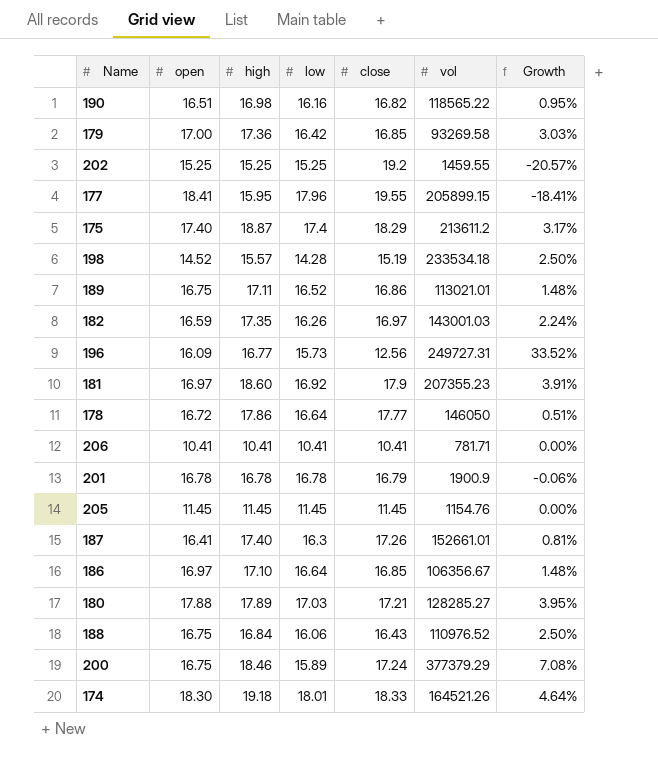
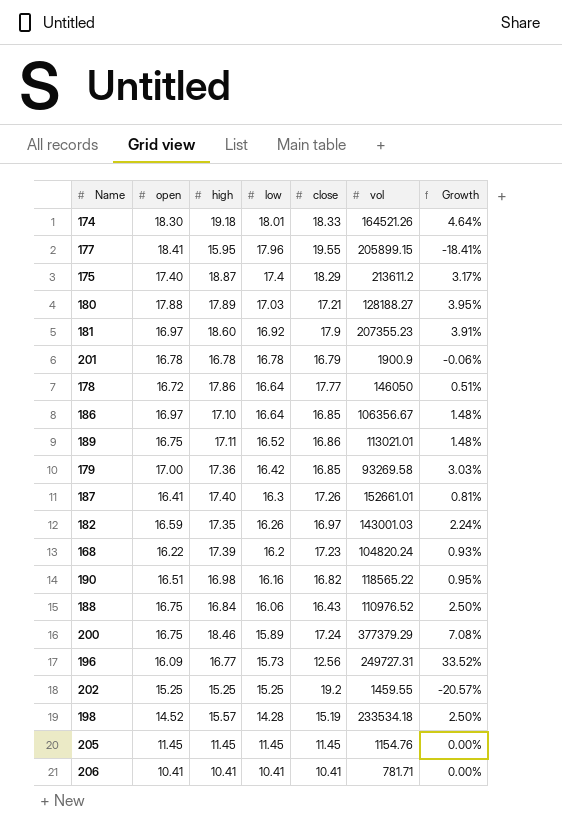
row order: none -> low descending
180 | vol: 128285.27 -> 128188.27
row 168: none -> 16.22 | 17.39 | 16.2 | 17.23 | 104820.24 | 0.93%

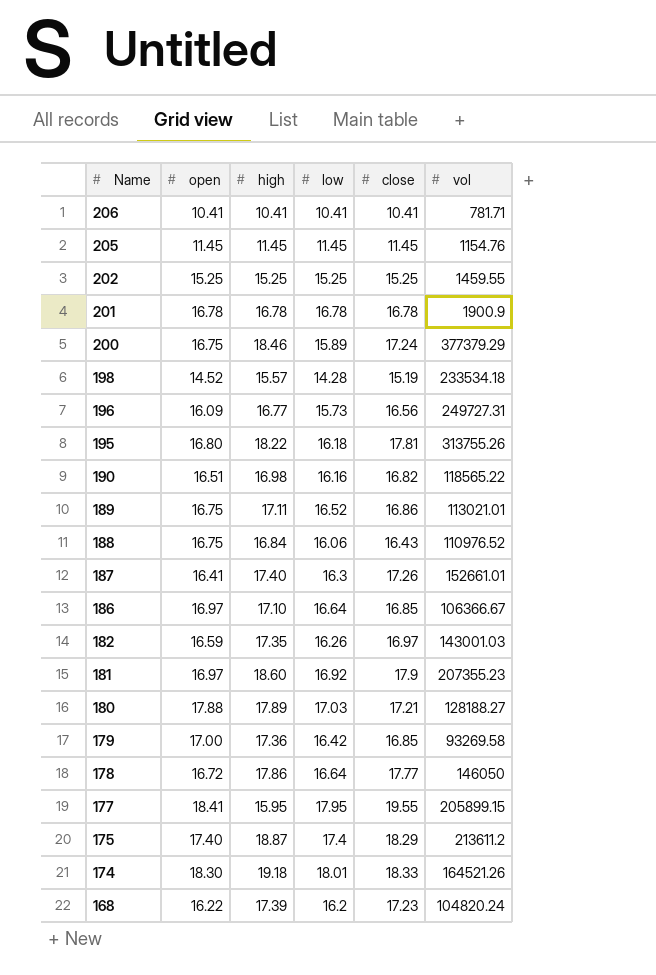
row order: low descending -> Name descending
column Growth | formula: ([high] - [close]) / [close] -> none
202 | close: 19.2 -> 15.25
201 | close: 16.79 -> 16.78
196 | close: 12.56 -> 16.56
row 195: none -> 16.80 | 18.22 | 16.18 | 17.81 | 313755.26
186 | vol: 106356.67 -> 106366.67
177 | low: 17.96 -> 17.95

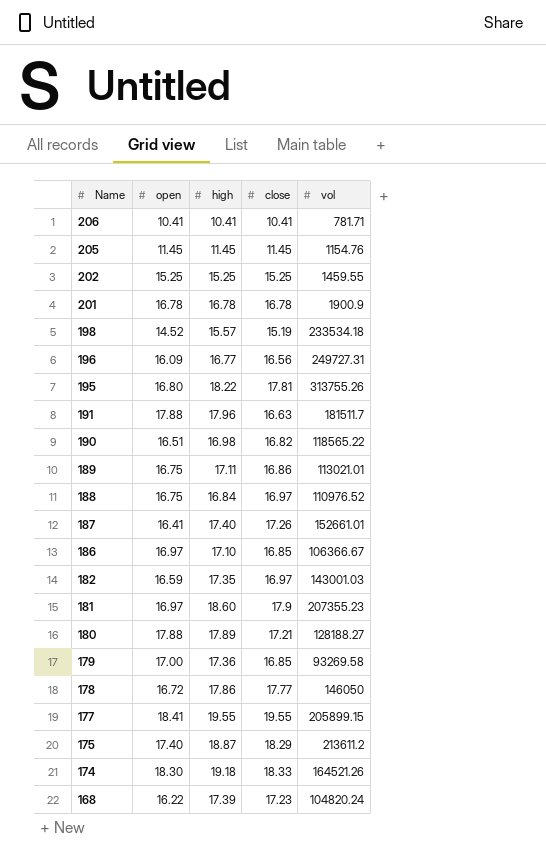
column low | position: 4 -> none
row 200: 16.75 | 18.46 | 15.89 | 17.24 | 377379.29 -> none
row 191: none -> 17.88 | 17.96 | 16.63 | 181511.7
188 | close: 16.43 -> 16.97
177 | high: 15.95 -> 19.55

